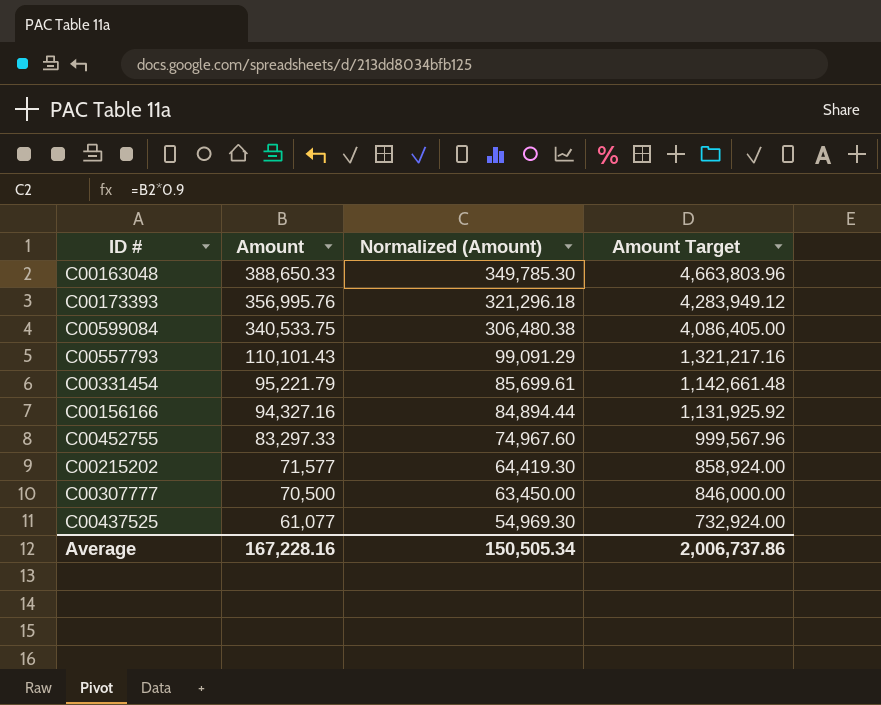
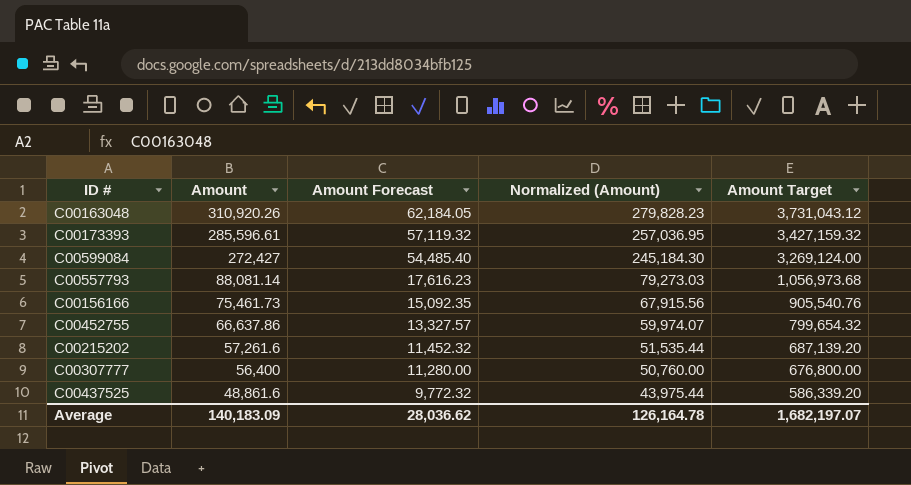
column Amount Forecast | formula: none -> [Amount] * 0.2
row C00331454: 95,221.79 | 85,699.61 | 1,142,661.48 -> none
C00163048 | Amount: 388,650.33 -> 310,920.26
C00163048 | Normalized (Amount): 349,785.30 -> 279,828.23
C00163048 | Amount Target: 4,663,803.96 -> 3,731,043.12
C00173393 | Amount: 356,995.76 -> 285,596.61
C00173393 | Normalized (Amount): 321,296.18 -> 257,036.95
C00173393 | Amount Target: 4,283,949.12 -> 3,427,159.32
C00599084 | Amount: 340,533.75 -> 272,427
C00599084 | Normalized (Amount): 306,480.38 -> 245,184.30
C00599084 | Amount Target: 4,086,405.00 -> 3,269,124.00
C00557793 | Amount: 110,101.43 -> 88,081.14
C00557793 | Normalized (Amount): 99,091.29 -> 79,273.03
C00557793 | Amount Target: 1,321,217.16 -> 1,056,973.68
C00156166 | Amount: 94,327.16 -> 75,461.73
C00156166 | Normalized (Amount): 84,894.44 -> 67,915.56
C00156166 | Amount Target: 1,131,925.92 -> 905,540.76
C00452755 | Amount: 83,297.33 -> 66,637.86
C00452755 | Normalized (Amount): 74,967.60 -> 59,974.07
C00452755 | Amount Target: 999,567.96 -> 799,654.32
C00215202 | Amount: 71,577 -> 57,261.6
C00215202 | Normalized (Amount): 64,419.30 -> 51,535.44
C00215202 | Amount Target: 858,924.00 -> 687,139.20
C00307777 | Amount: 70,500 -> 56,400
C00307777 | Normalized (Amount): 63,450.00 -> 50,760.00
C00307777 | Amount Target: 846,000.00 -> 676,800.00
C00437525 | Amount: 61,077 -> 48,861.6
C00437525 | Normalized (Amount): 54,969.30 -> 43,975.44
C00437525 | Amount Target: 732,924.00 -> 586,339.20
Average | Amount: 167,228.16 -> 140,183.09
Average | Normalized (Amount): 150,505.34 -> 126,164.78
Average | Amount Target: 2,006,737.86 -> 1,682,197.07

